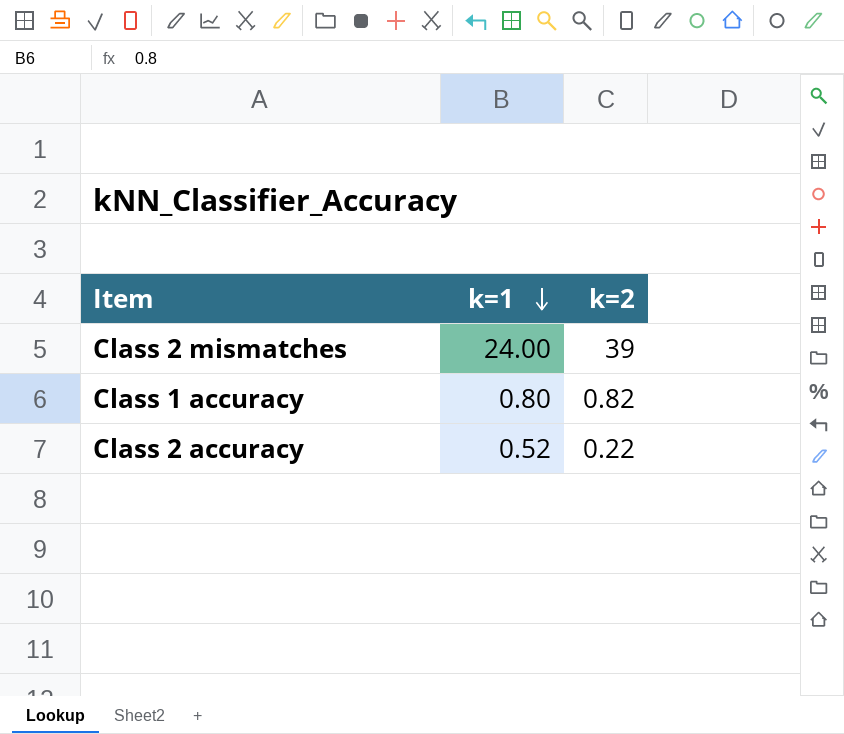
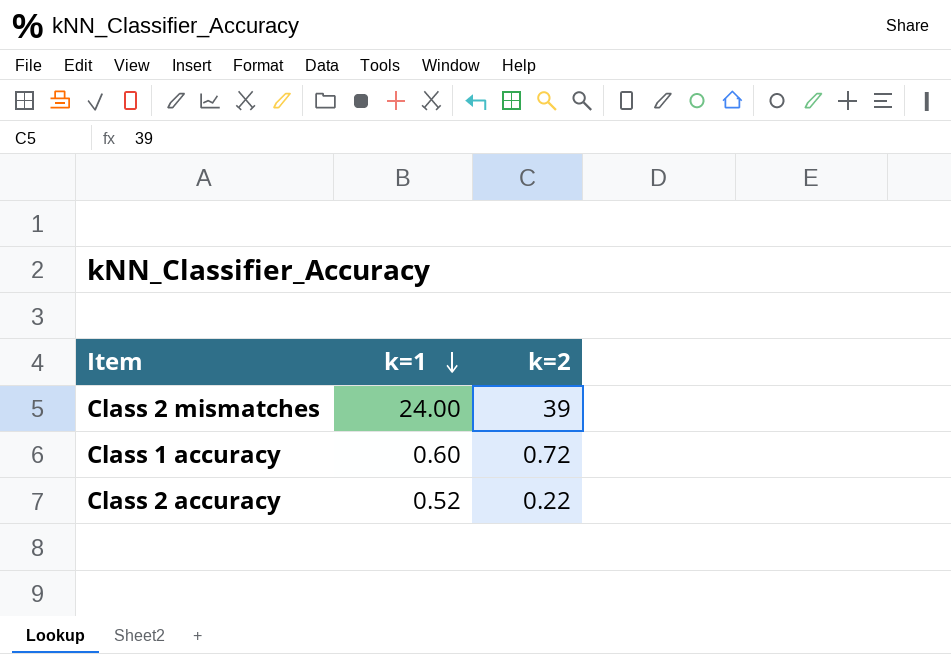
Class 1 accuracy | k=1: 0.80 -> 0.60
Class 1 accuracy | k=2: 0.82 -> 0.72

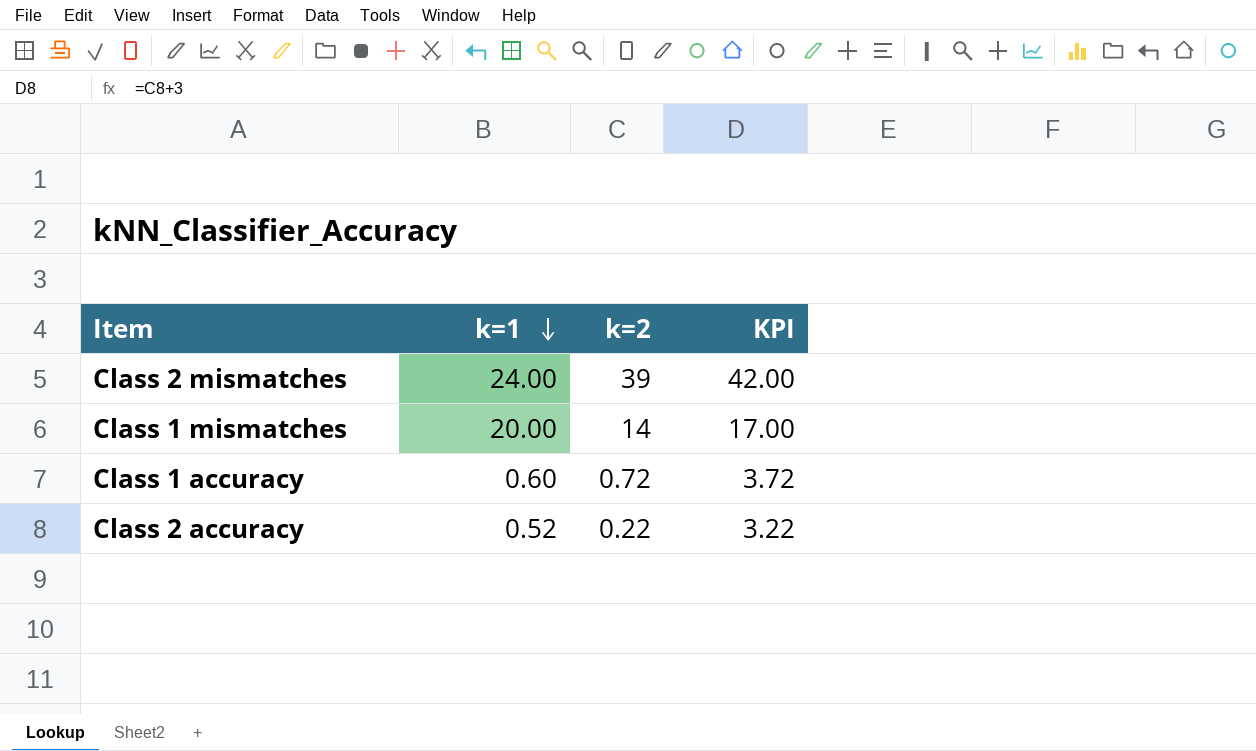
column KPI | formula: none -> [k=2] + 3
row Class 1 mismatches: none -> 20.00 | 14 | 17.00

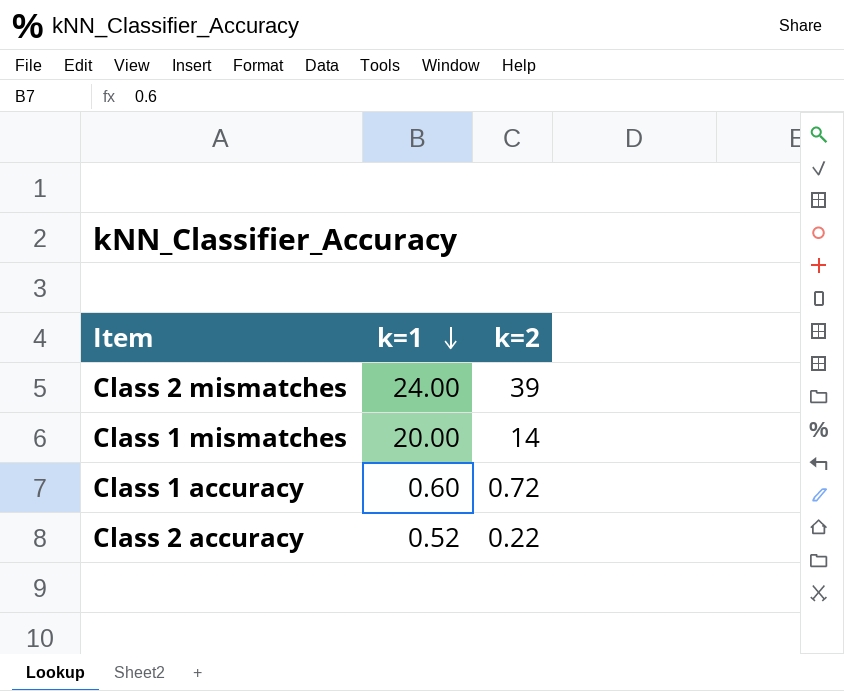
column KPI | formula: [k=2] + 3 -> none

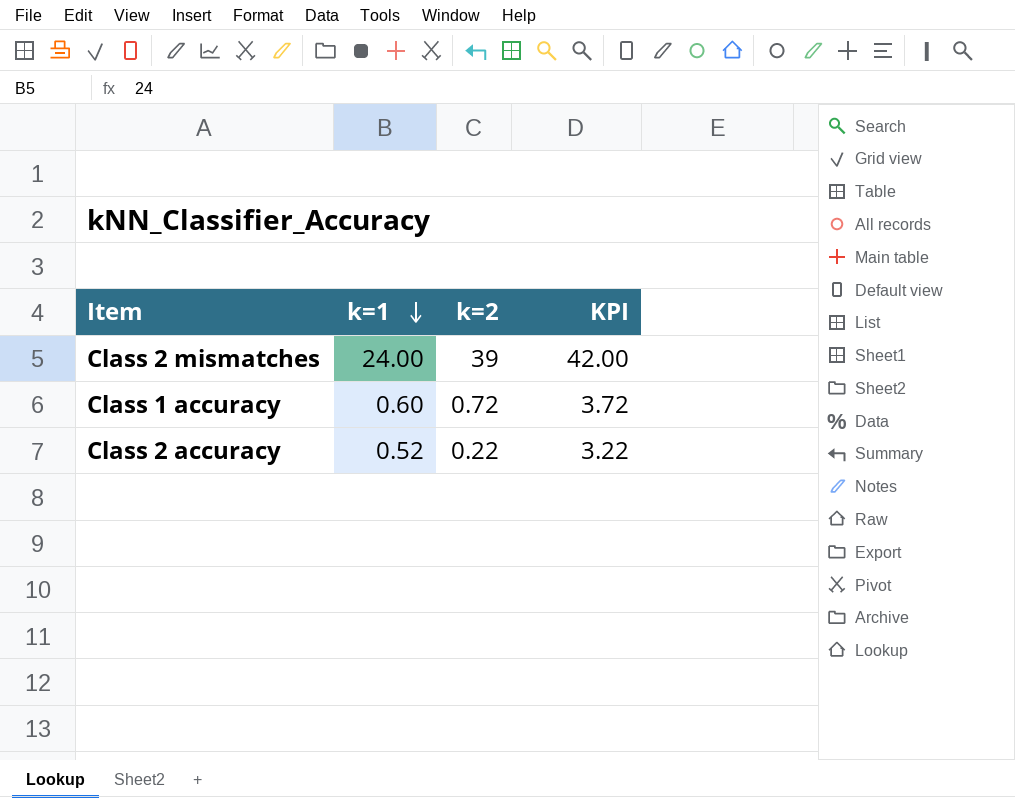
column KPI | formula: none -> [k=2] + 3
row Class 1 mismatches: 20.00 | 14 -> none

